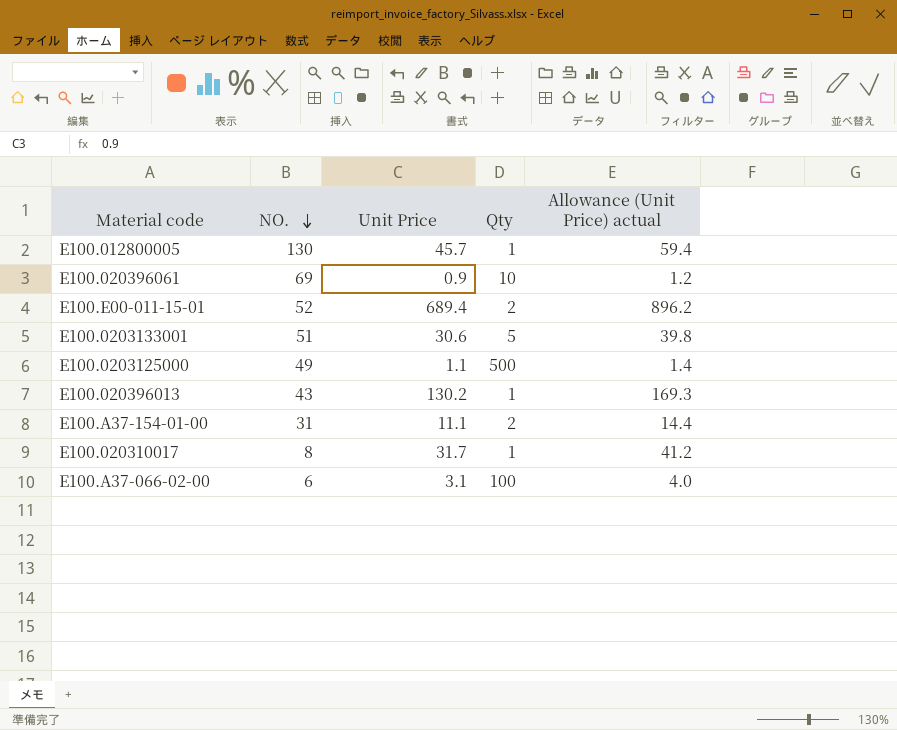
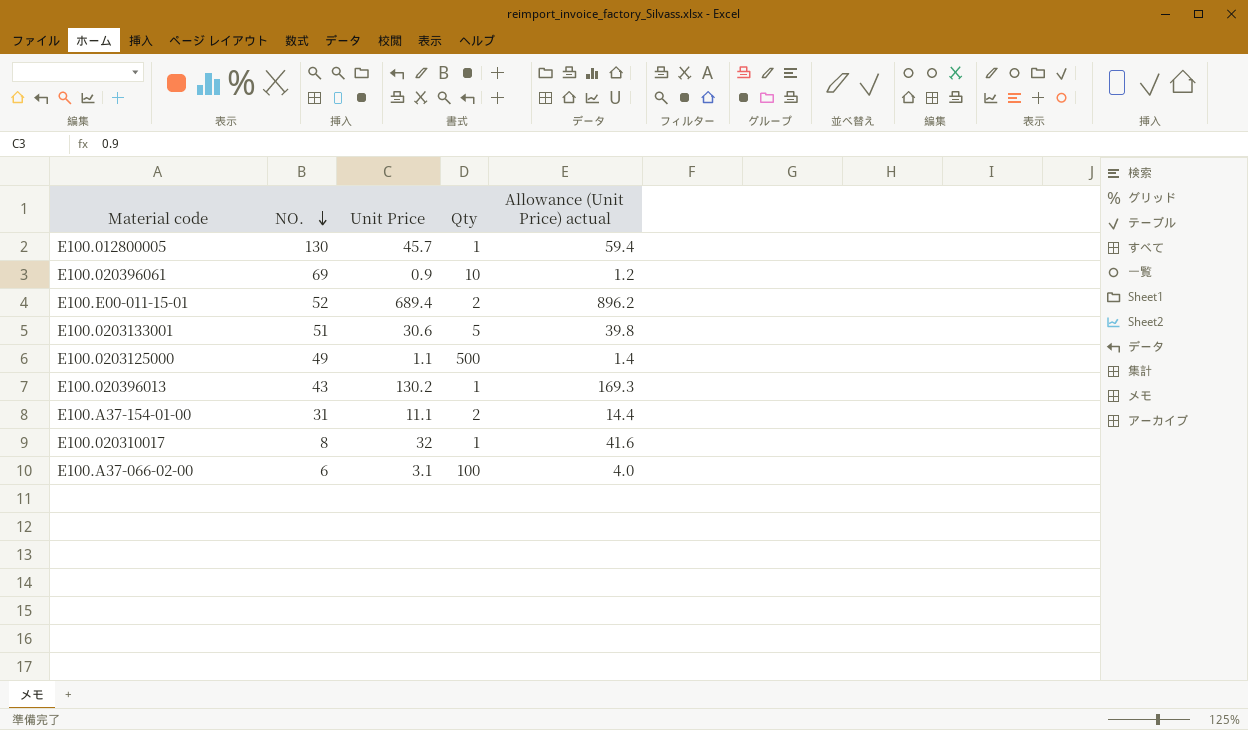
E100.020310017 | Unit Price: 31.7 -> 32
E100.020310017 | Allowance (Unit Price) actual: 41.2 -> 41.6

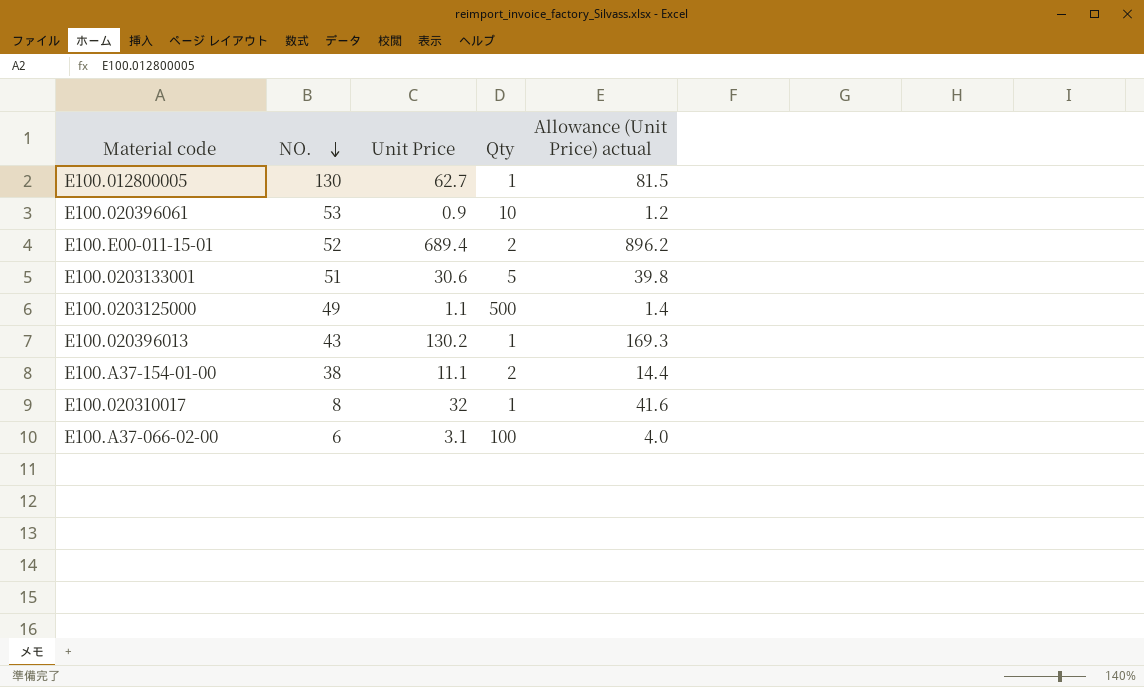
E100.012800005 | Unit Price: 45.7 -> 62.7
E100.012800005 | Allowance (Unit Price) actual: 59.4 -> 81.5
E100.020396061 | NO.: 69 -> 53
E100.A37-154-01-00 | NO.: 31 -> 38

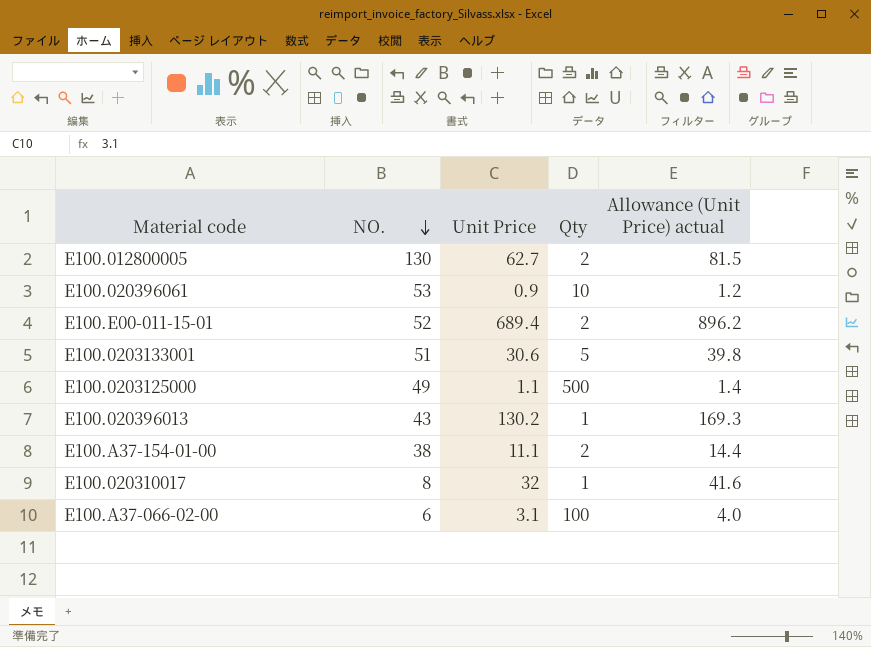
E100.012800005 | Qty: 1 -> 2

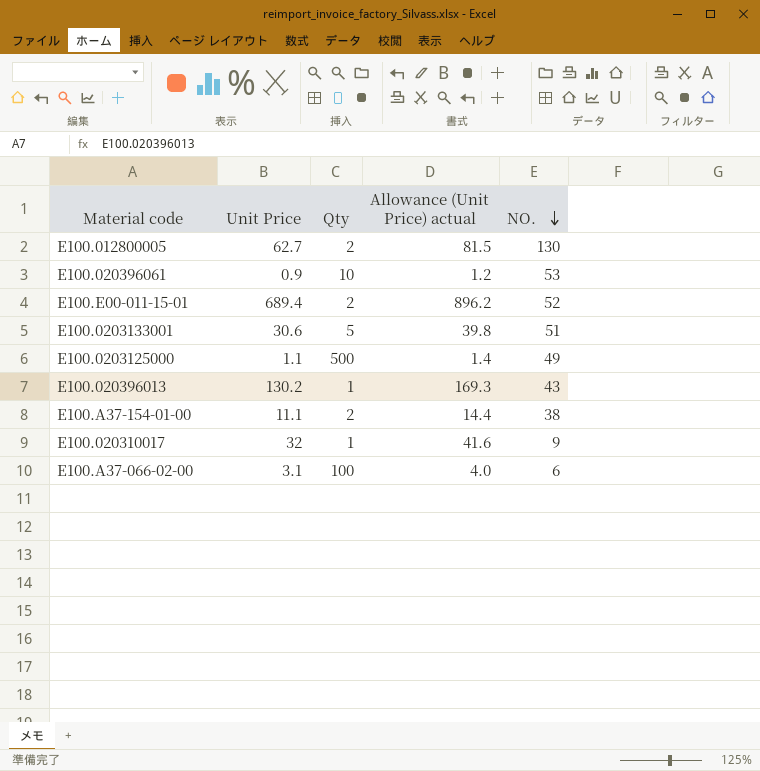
column NO. | position: 2 -> 5
E100.020310017 | NO.: 8 -> 9

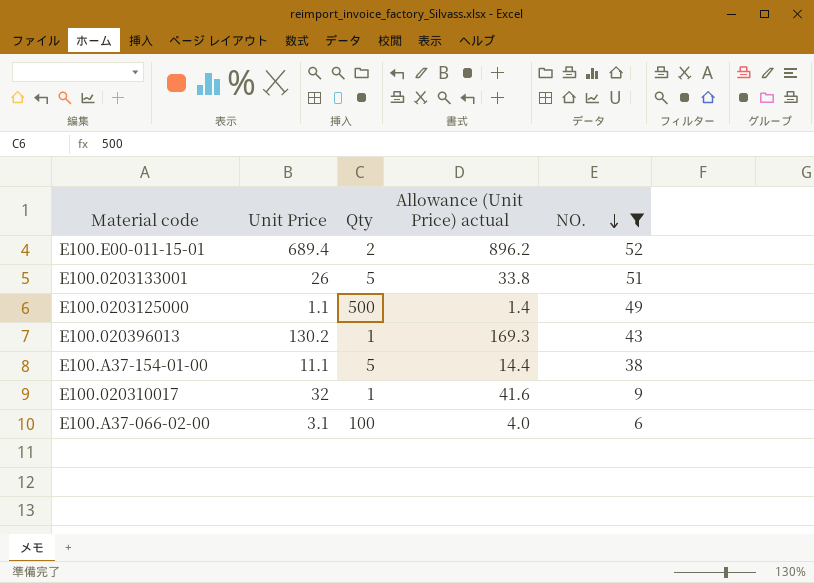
filter: none -> NO. <= 52
E100.0203133001 | Unit Price: 30.6 -> 26
E100.0203133001 | Allowance (Unit Price) actual: 39.8 -> 33.8
E100.A37-154-01-00 | Qty: 2 -> 5

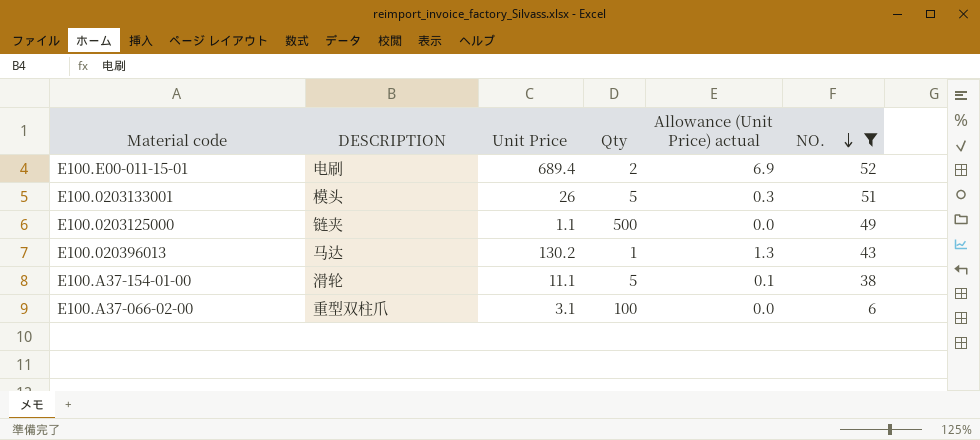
column DESCRIPTION | position: none -> 2
column Allowance (Unit Price) actual | formula: [Unit Price] * 1.3 -> [Unit Price] * 0.01
row E100.020310017: 32 | 1 | 41.6 | 9 -> none

